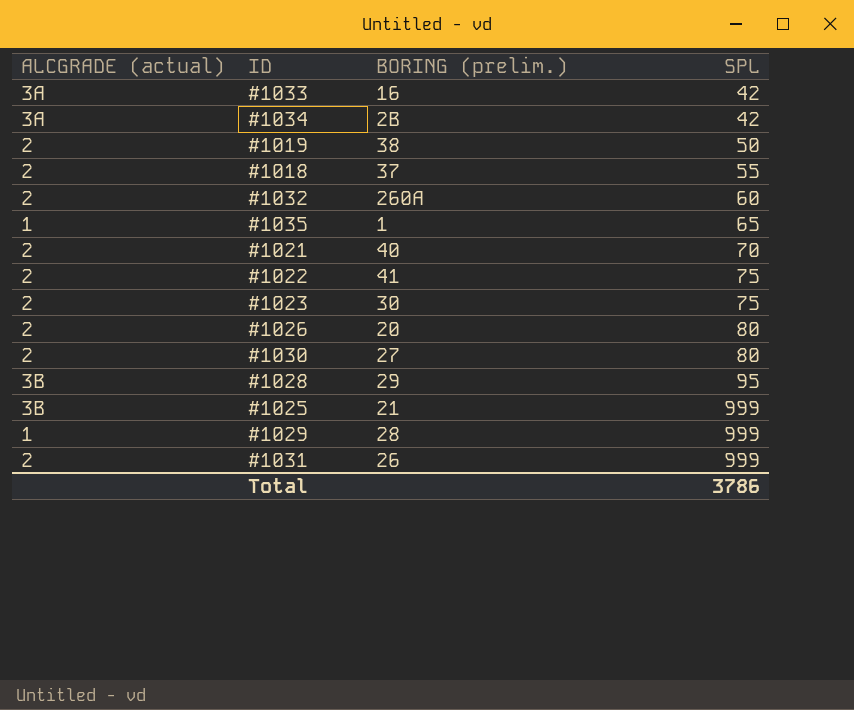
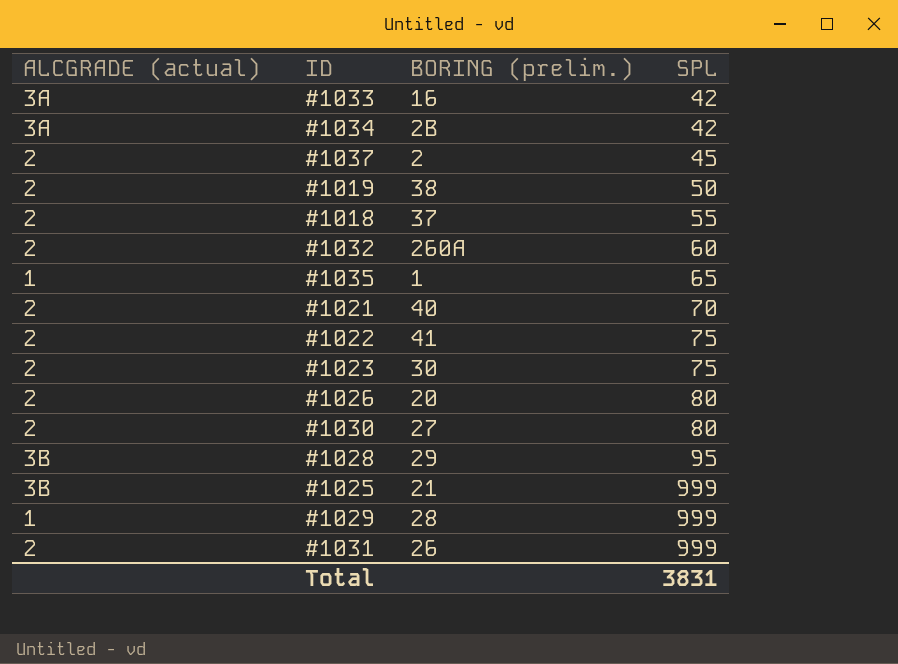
row #1037: none -> 2 | 2 | 45
Total | SPL: 3786 -> 3831

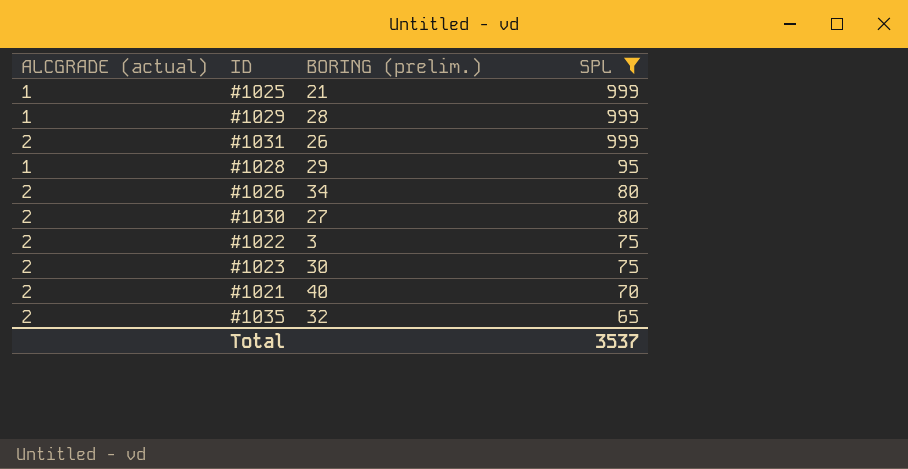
filter: none -> SPL >= 65
row order: SPL ascending -> SPL descending
#1025 | ALCGRADE (actual): 3B -> 1
#1028 | ALCGRADE (actual): 3B -> 1
#1026 | BORING (prelim.): 20 -> 34
#1022 | BORING (prelim.): 41 -> 3
#1035 | ALCGRADE (actual): 1 -> 2
#1035 | BORING (prelim.): 1 -> 32
Total | SPL: 3831 -> 3537

